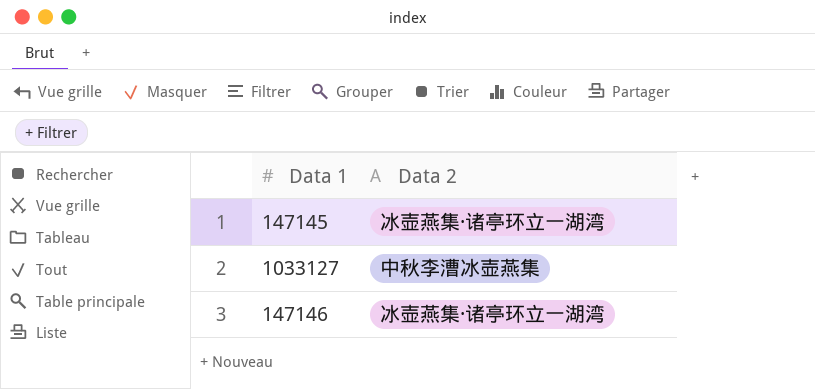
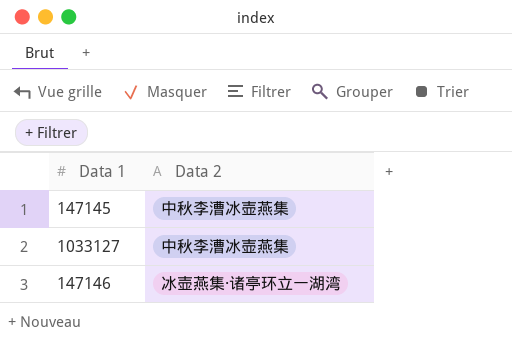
147145 | Data 2: 冰壶燕集·诸亭环立一湖湾 -> 中秋李漕冰壶燕集

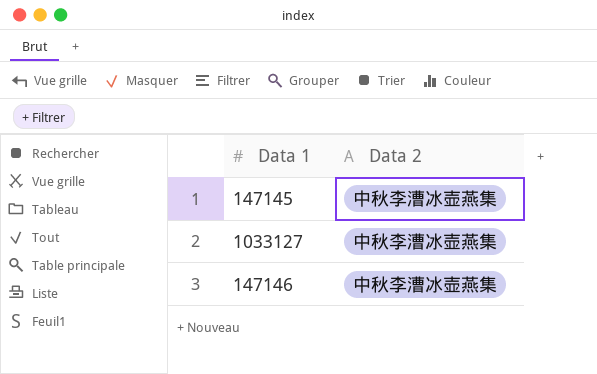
147146 | Data 2: 冰壶燕集·诸亭环立一湖湾 -> 中秋李漕冰壶燕集

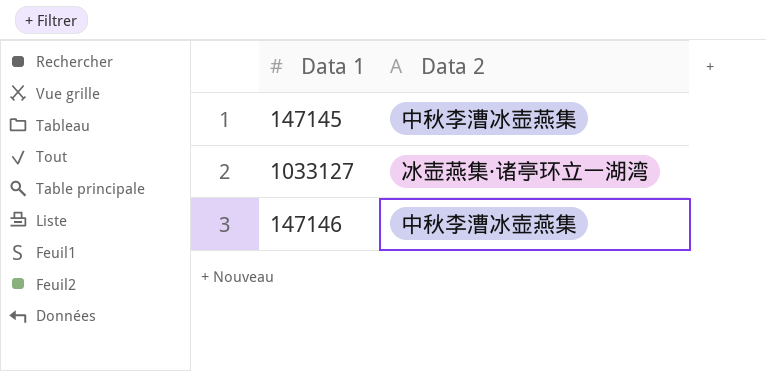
1033127 | Data 2: 中秋李漕冰壶燕集 -> 冰壶燕集·诸亭环立一湖湾

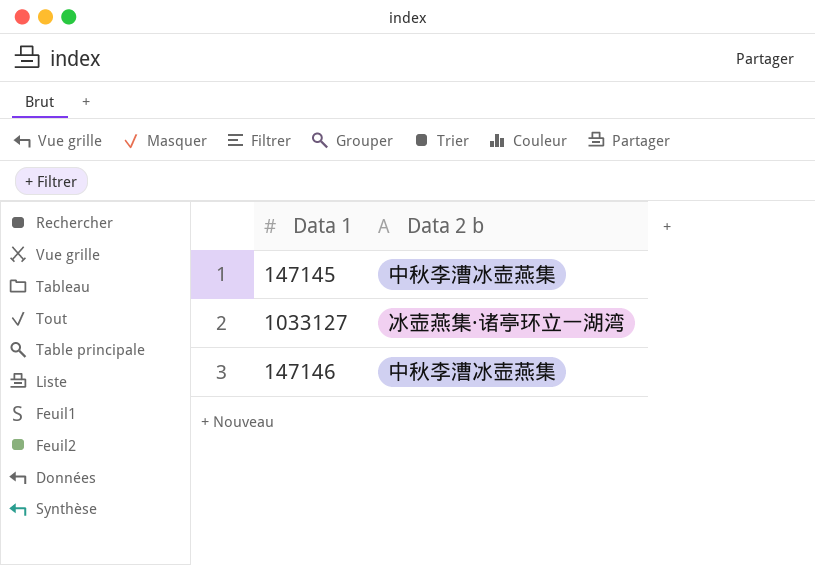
column name: Data 2 -> Data 2 b

